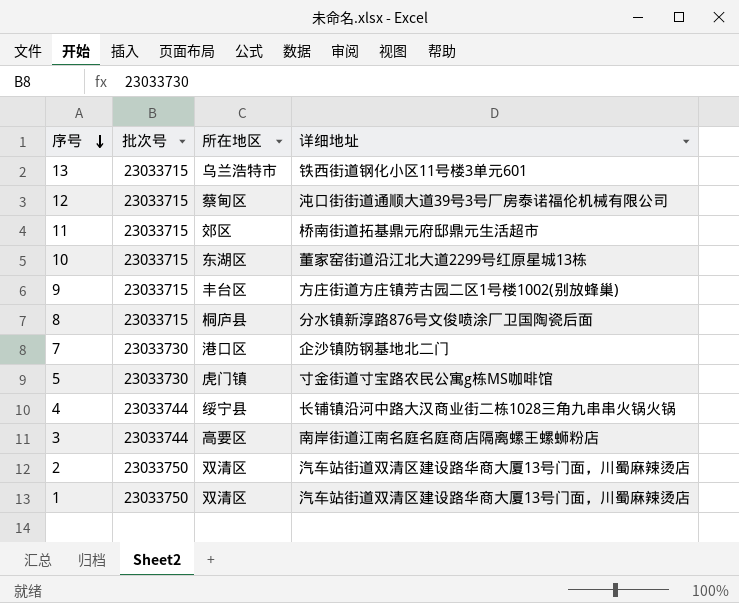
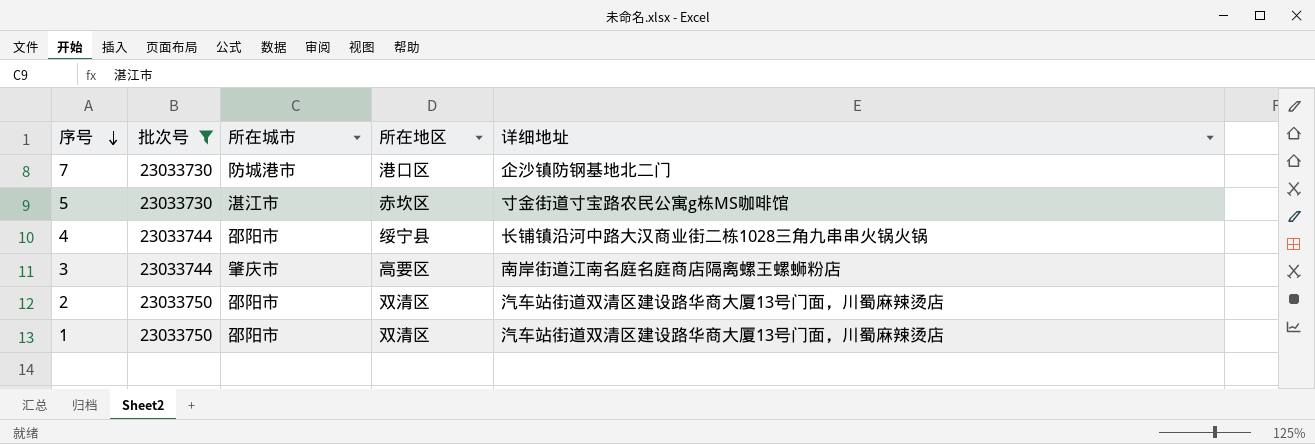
filter: none -> 批次号 != 23033715
column 所在城市 | position: none -> 3
5 | 所在地区: 虎门镇 -> 赤坎区

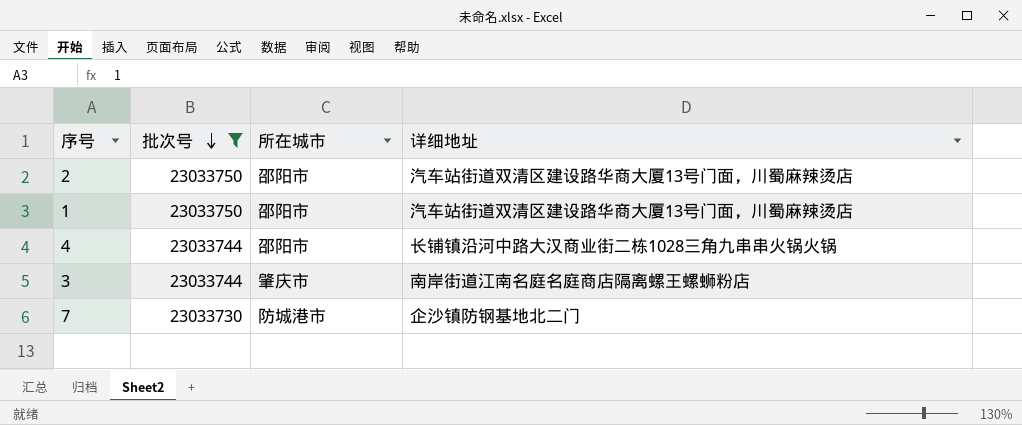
row order: 序号 descending -> 批次号 descending
column 所在地区 | position: 4 -> none
row 5: 23033730 | 湛江市 | 赤坎区 | 寸金街道寸宝路农民公寓g栋MS咖啡馆 -> none

